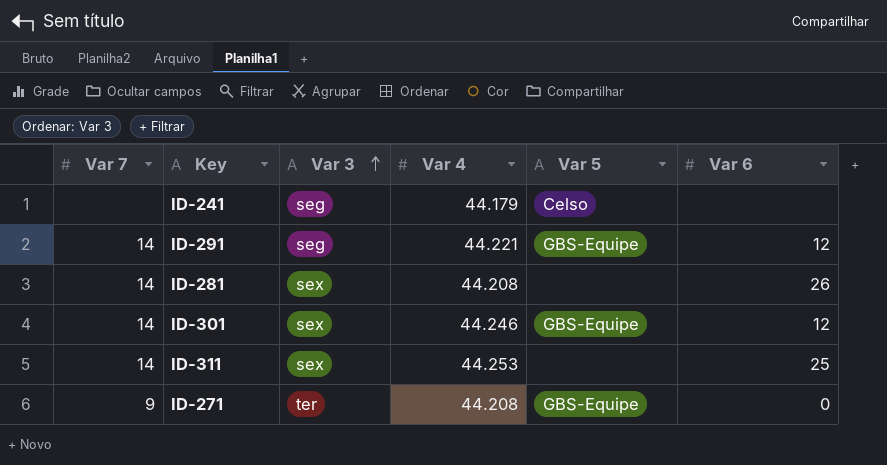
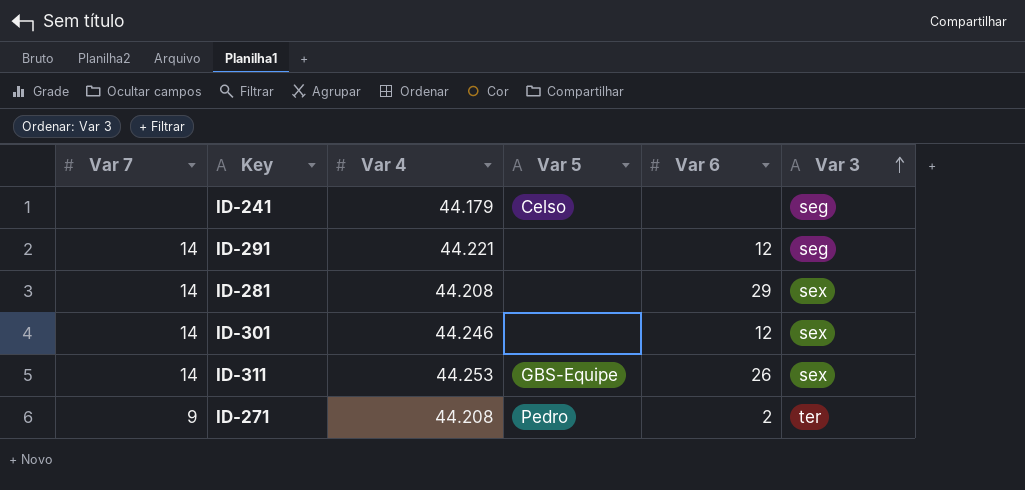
column Var 3 | position: 3 -> 6
ID-291 | Var 5: GBS-Equipe -> none
ID-281 | Var 6: 26 -> 29
ID-301 | Var 5: GBS-Equipe -> none
ID-311 | Var 5: none -> GBS-Equipe
ID-311 | Var 6: 25 -> 26
ID-271 | Var 5: GBS-Equipe -> Pedro
ID-271 | Var 6: 0 -> 2

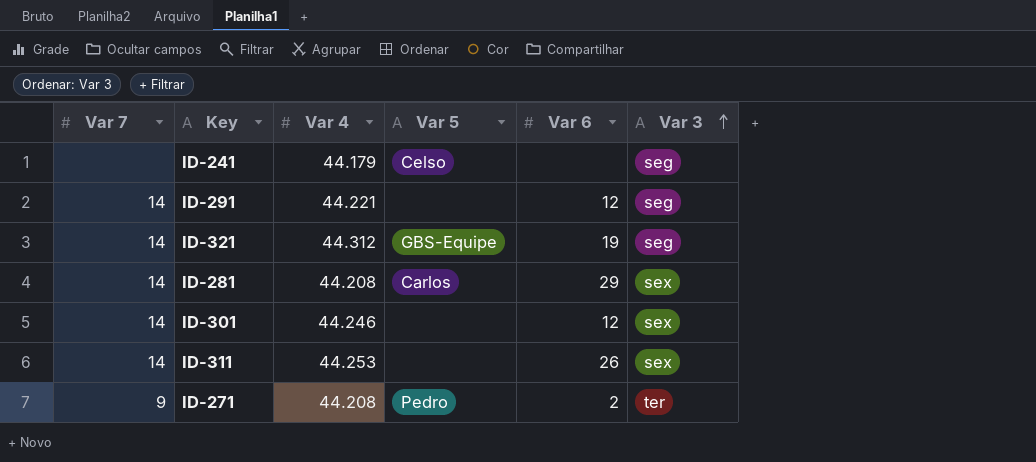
row ID-321: none -> 14 | 44.312 | GBS-Equipe | 19 | seg
ID-281 | Var 5: none -> Carlos
ID-311 | Var 5: GBS-Equipe -> none

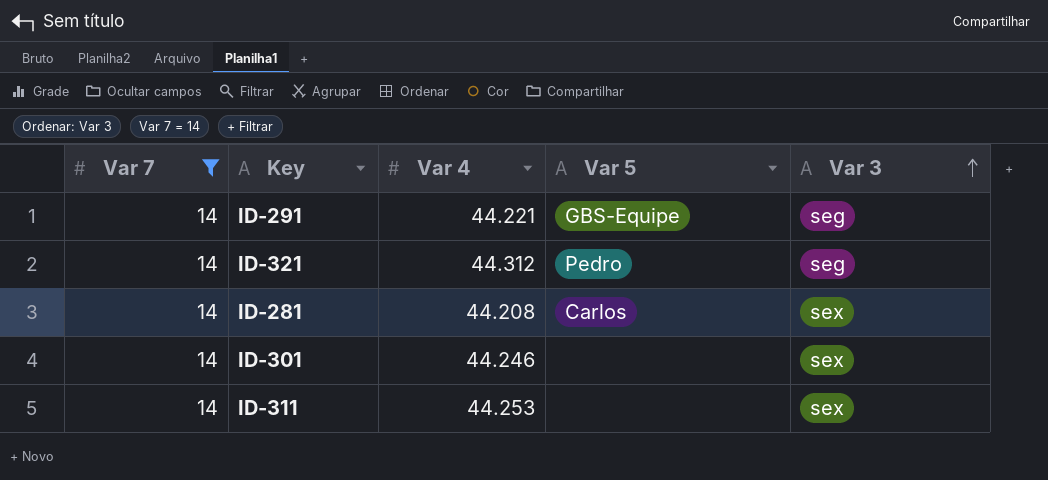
filter: none -> Var 7 = 14
column Var 6 | position: 5 -> none
ID-291 | Var 5: none -> GBS-Equipe
ID-321 | Var 5: GBS-Equipe -> Pedro

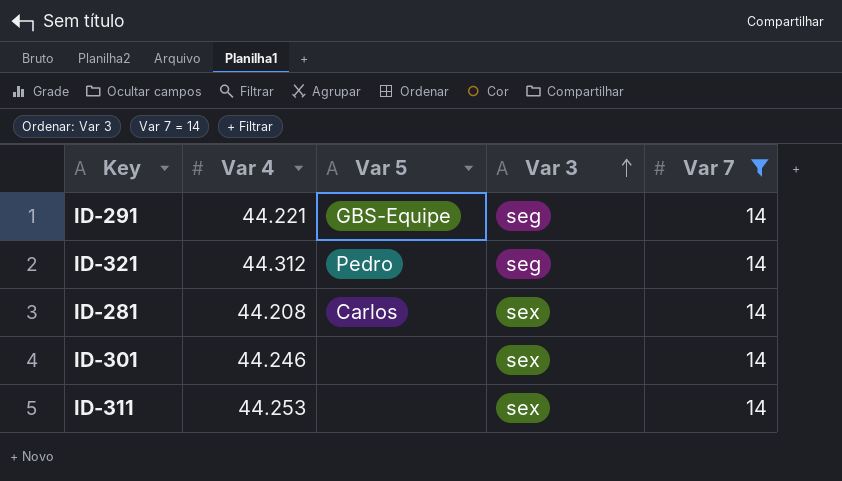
column Var 7 | position: 1 -> 5

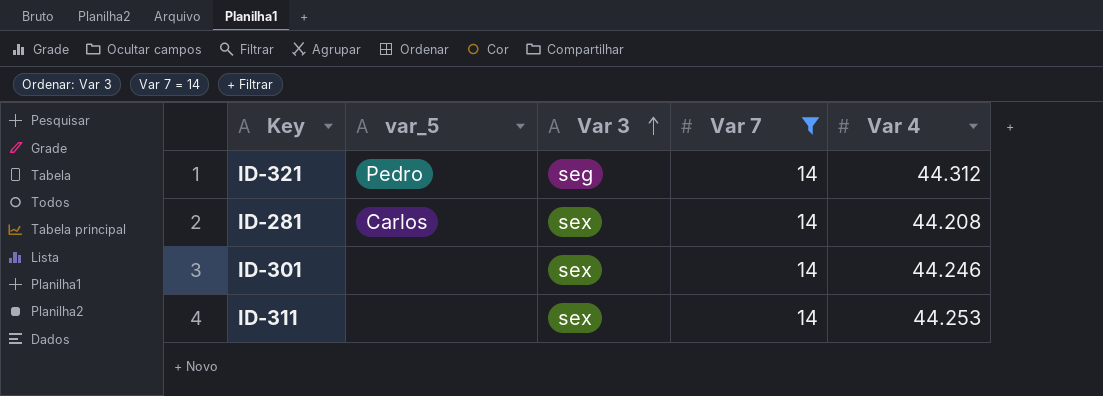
column name: Var 5 -> var_5
column Var 4 | position: 2 -> 5
row ID-291: 44.221 | GBS-Equipe | seg | 14 -> none

